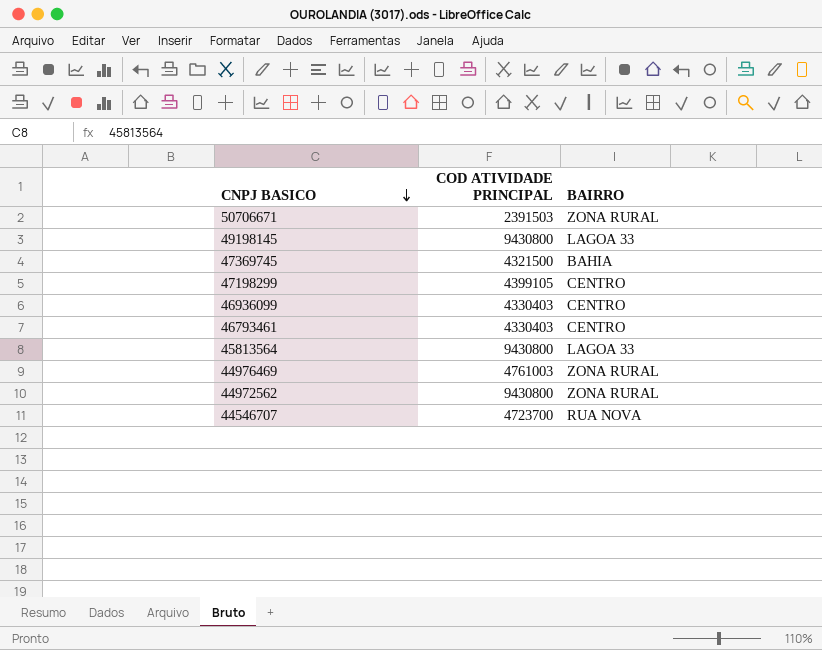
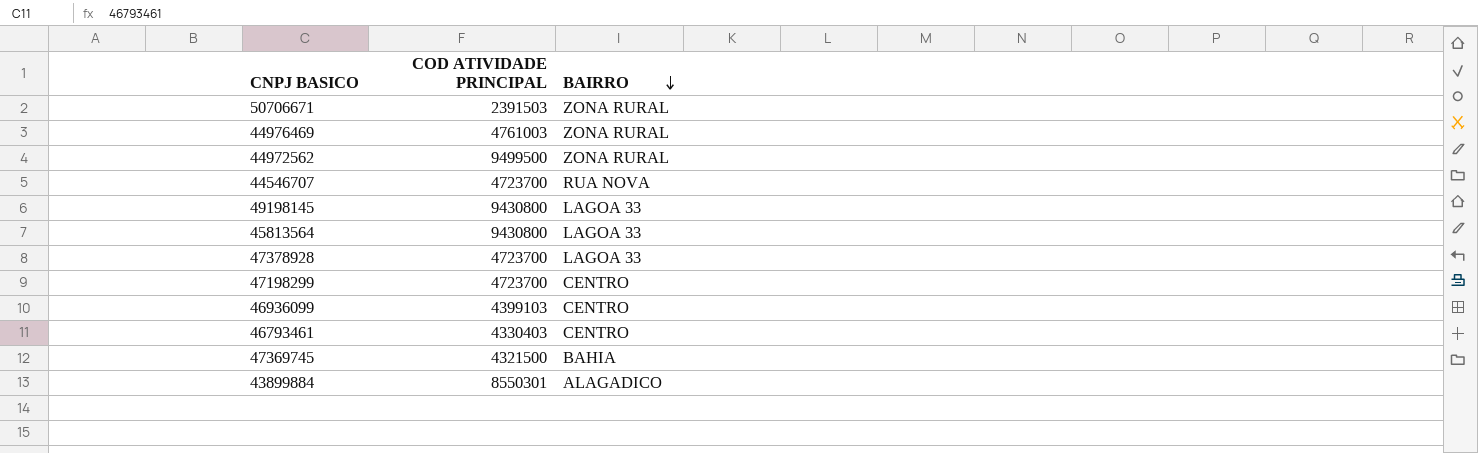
row order: CNPJ BASICO descending -> BAIRRO descending
44972562 | COD ATIVIDADE PRINCIPAL: 9430800 -> 9499500
row 47378928: none -> 4723700 | LAGOA 33
47198299 | COD ATIVIDADE PRINCIPAL: 4399105 -> 4723700
46936099 | COD ATIVIDADE PRINCIPAL: 4330403 -> 4399103
row 43899884: none -> 8550301 | ALAGADICO

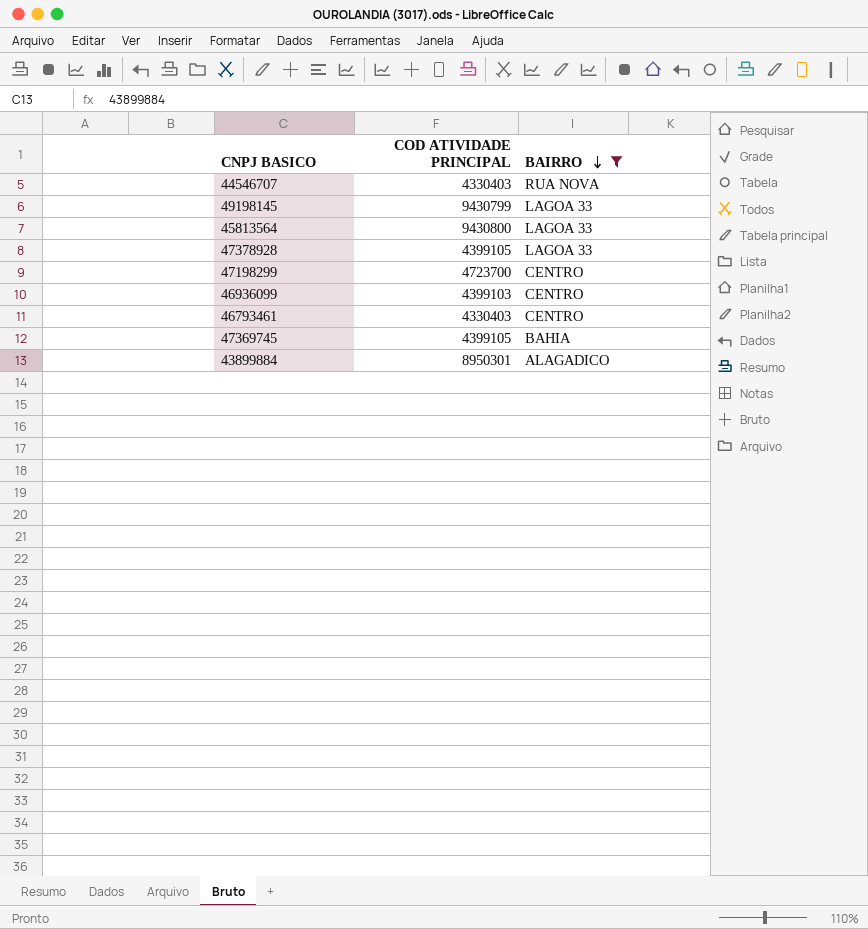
filter: none -> BAIRRO != ZONA RURAL
44546707 | COD ATIVIDADE PRINCIPAL: 4723700 -> 4330403
49198145 | COD ATIVIDADE PRINCIPAL: 9430800 -> 9430799
47378928 | COD ATIVIDADE PRINCIPAL: 4723700 -> 4399105
47369745 | COD ATIVIDADE PRINCIPAL: 4321500 -> 4399105
43899884 | COD ATIVIDADE PRINCIPAL: 8550301 -> 8950301

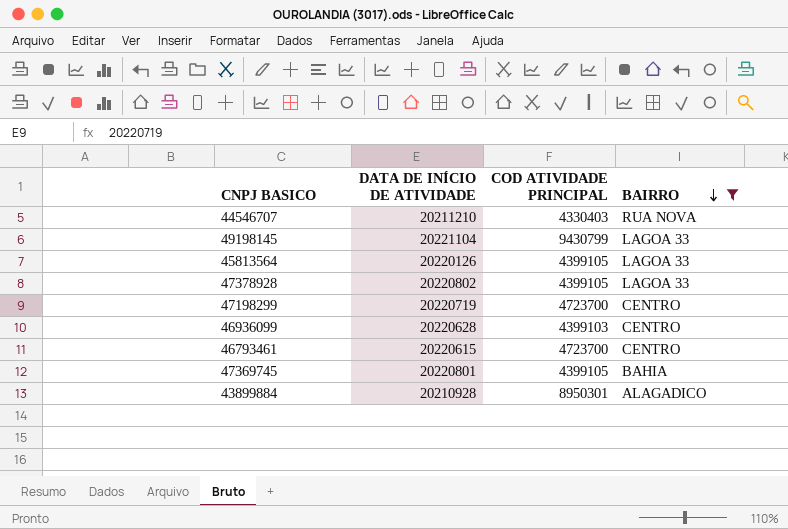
column DATA DE INÍCIO DE ATIVIDADE | position: none -> 2
45813564 | COD ATIVIDADE PRINCIPAL: 9430800 -> 4399105
46793461 | COD ATIVIDADE PRINCIPAL: 4330403 -> 4723700

